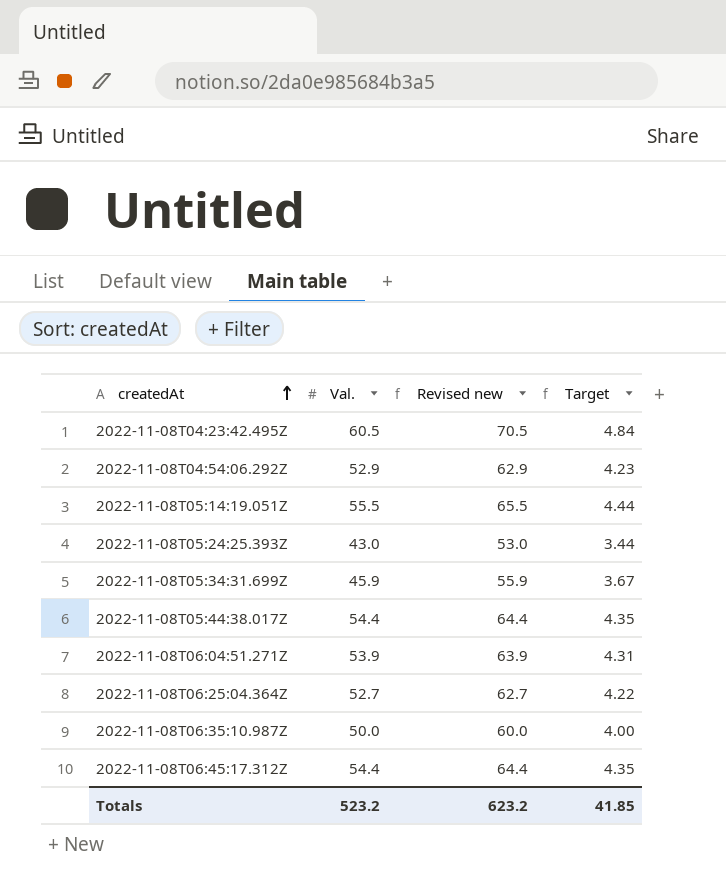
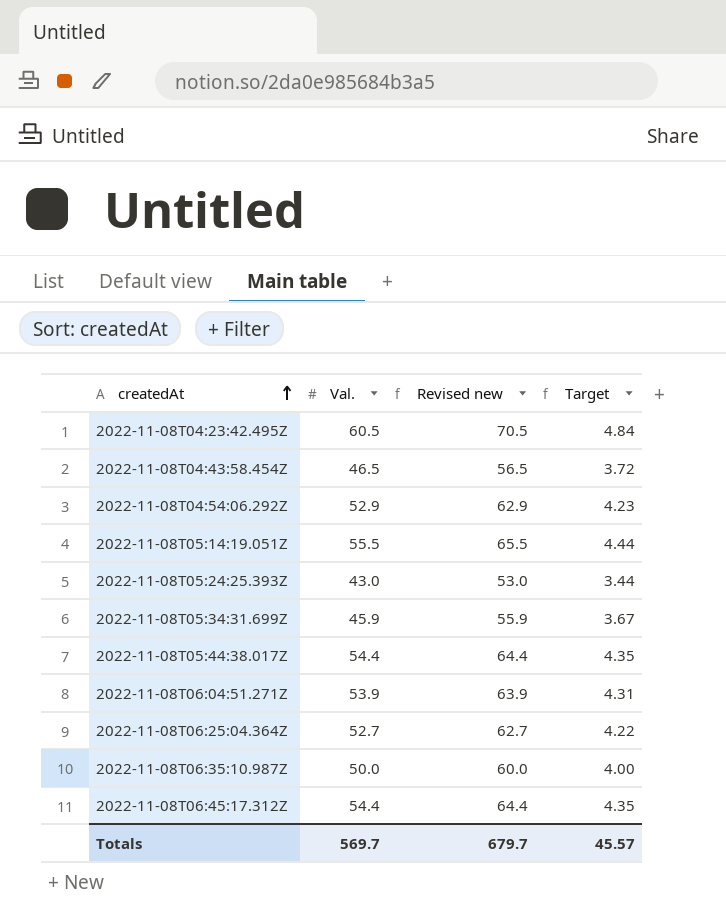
row 2022-11-08T04:43:58.454Z: none -> 46.5 | 56.5 | 3.72
Totals | Val.: 523.2 -> 569.7
Totals | Revised new: 623.2 -> 679.7
Totals | Target: 41.85 -> 45.57

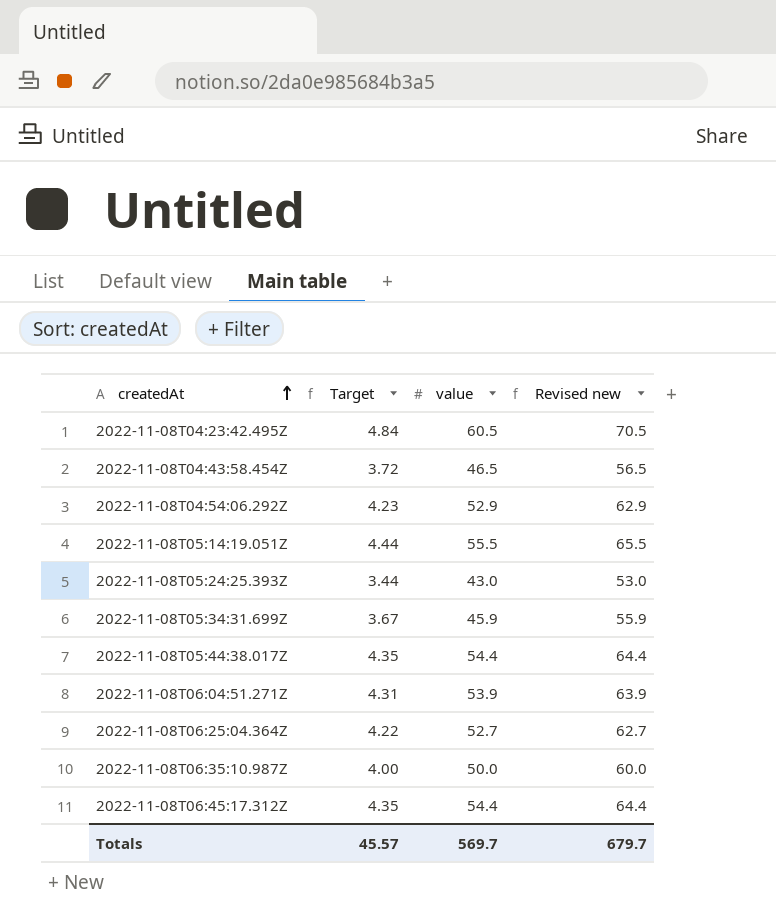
column Target | position: 4 -> 2
column name: Val. -> value

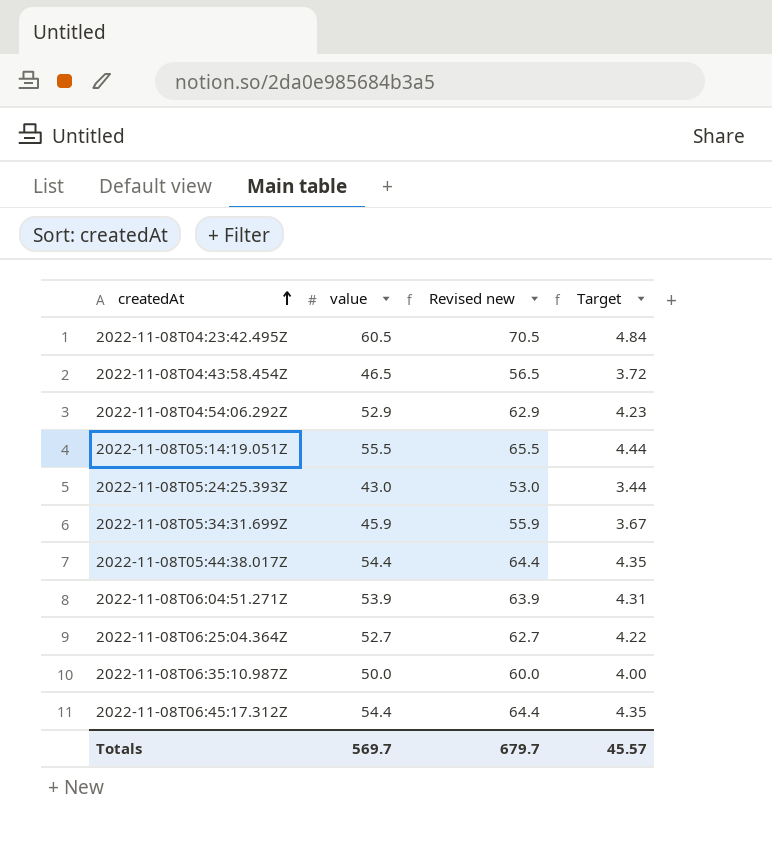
column Target | position: 2 -> 4

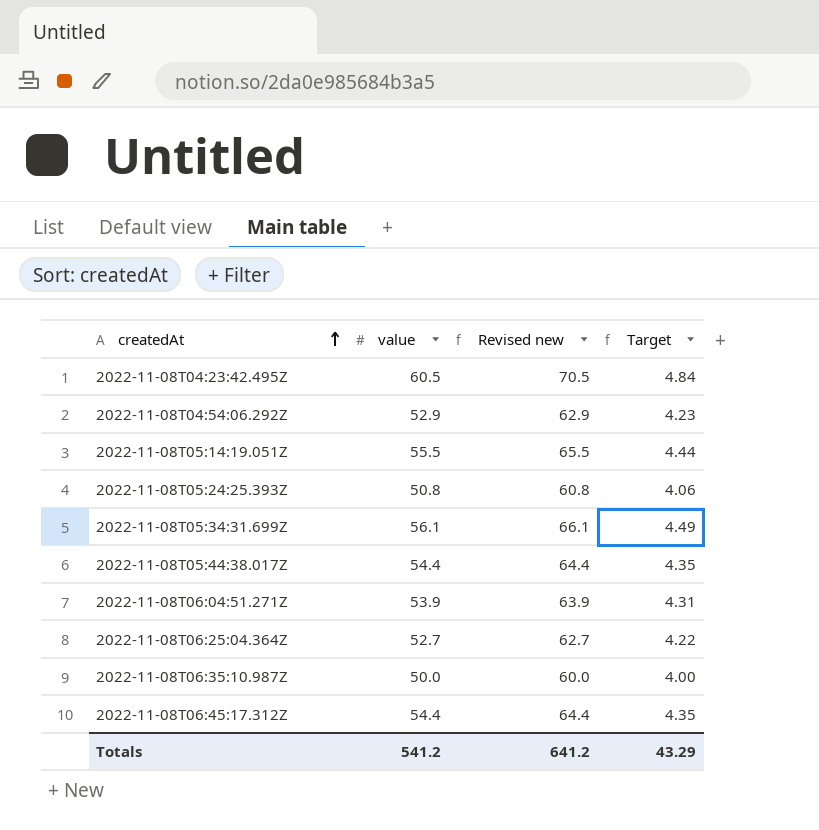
row 2022-11-08T04:43:58.454Z: 46.5 | 56.5 | 3.72 -> none
2022-11-08T05:24:25.393Z | value: 43.0 -> 50.8
2022-11-08T05:24:25.393Z | Revised new: 53.0 -> 60.8
2022-11-08T05:24:25.393Z | Target: 3.44 -> 4.06
2022-11-08T05:34:31.699Z | value: 45.9 -> 56.1
2022-11-08T05:34:31.699Z | Revised new: 55.9 -> 66.1
2022-11-08T05:34:31.699Z | Target: 3.67 -> 4.49
Totals | value: 569.7 -> 541.2
Totals | Revised new: 679.7 -> 641.2
Totals | Target: 45.57 -> 43.29

